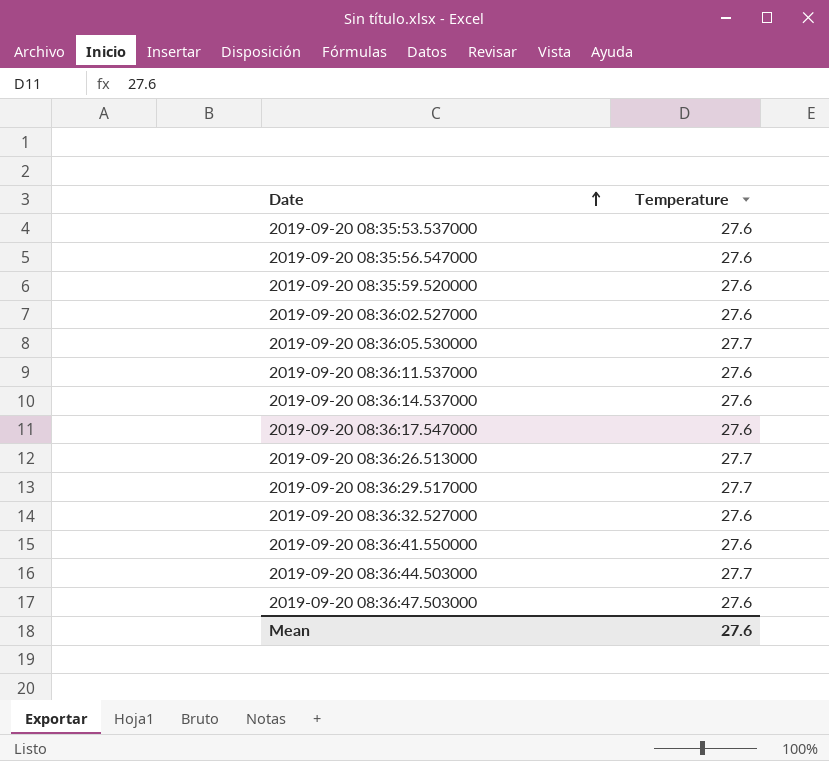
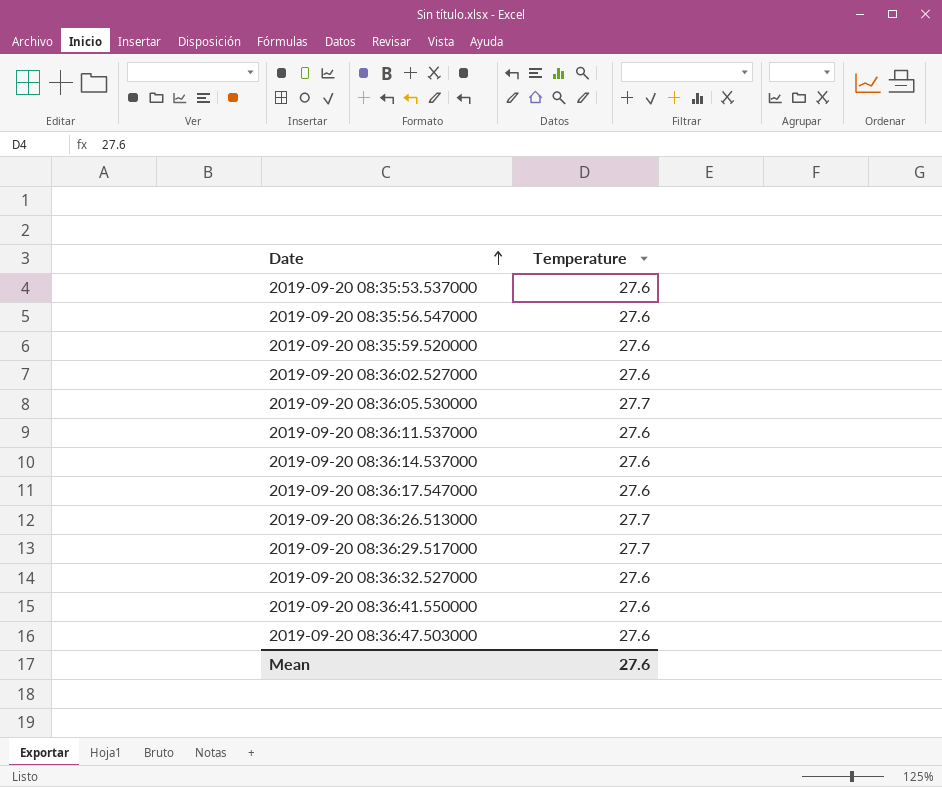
row 2019-09-20 08:36:44.503000: 27.7 -> none

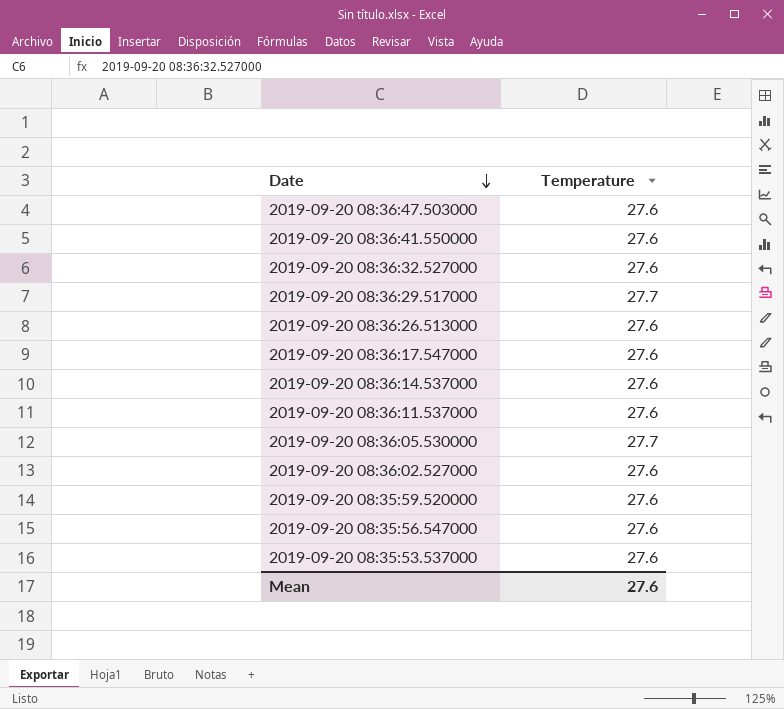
row order: Date ascending -> Date descending
2019-09-20 08:36:26.513000 | Temperature: 27.7 -> 27.6

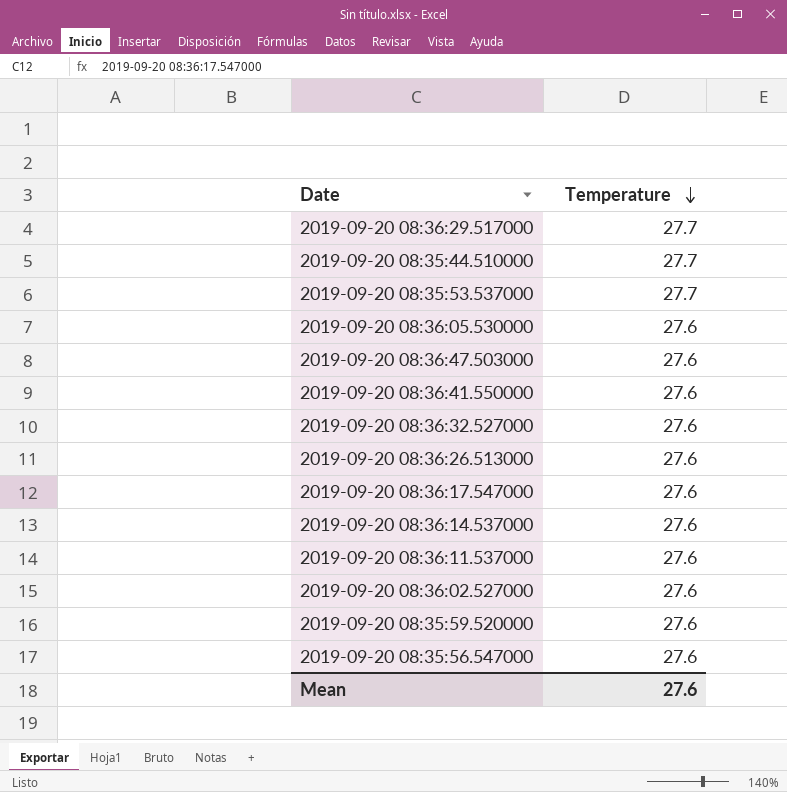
row order: Date descending -> Temperature descending
row 2019-09-20 08:35:44.510000: none -> 27.7
2019-09-20 08:35:53.537000 | Temperature: 27.6 -> 27.7
2019-09-20 08:36:05.530000 | Temperature: 27.7 -> 27.6

